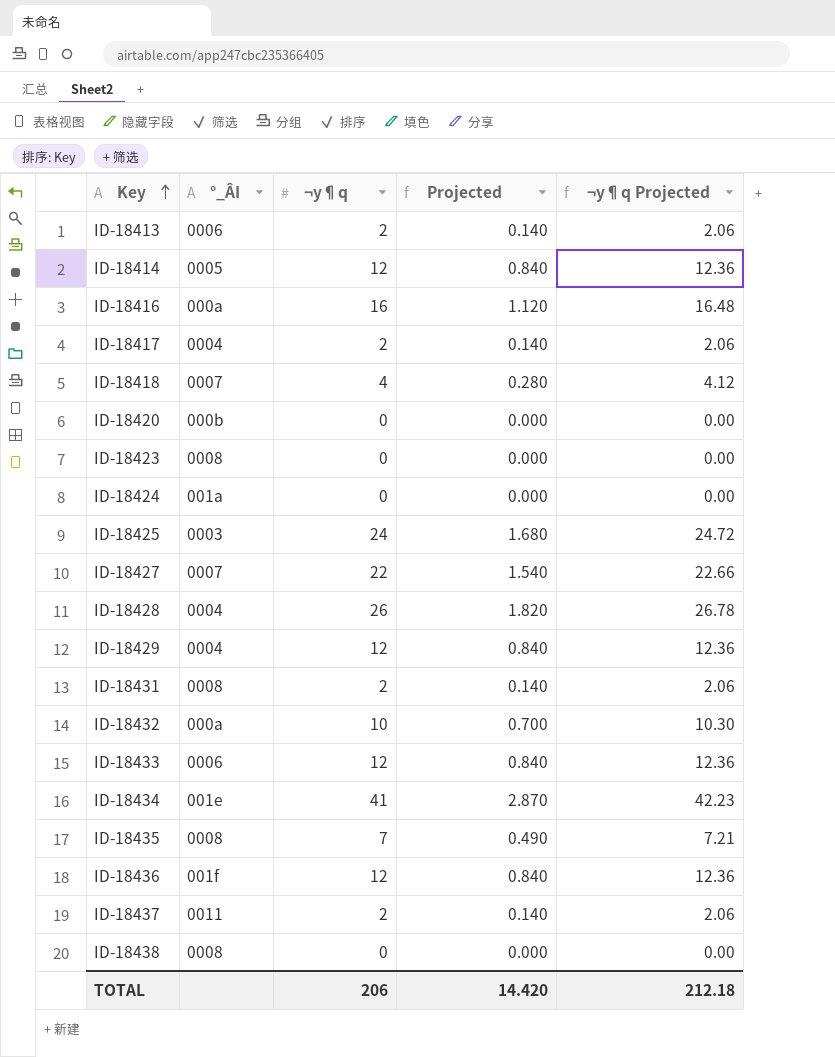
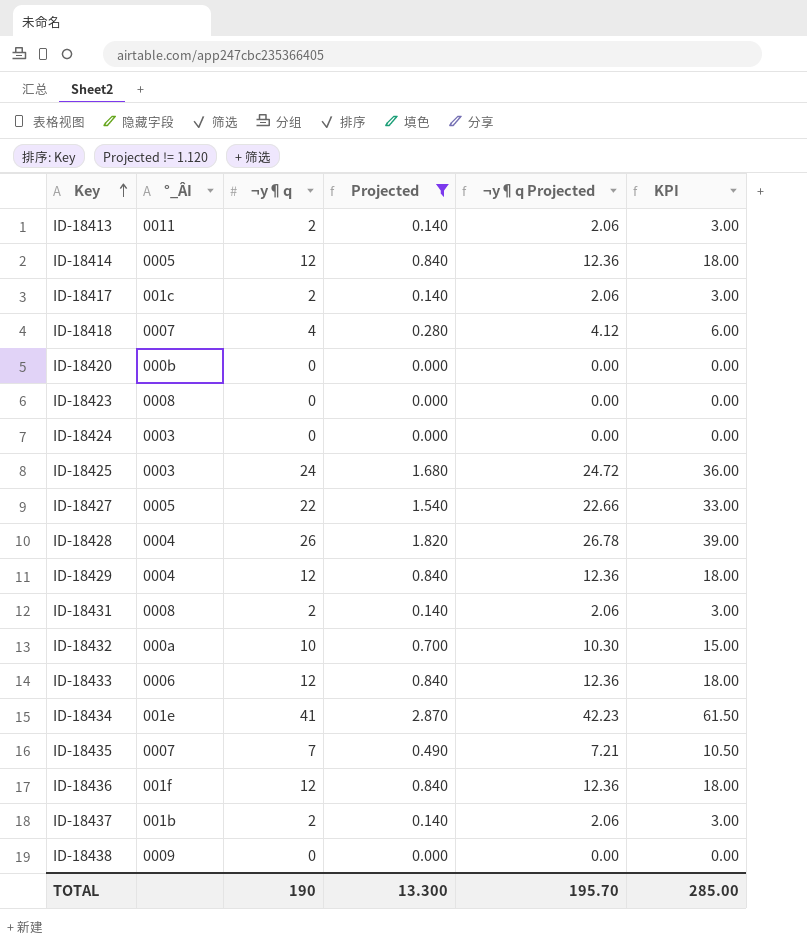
filter: none -> Projected != 1.120
column KPI | formula: none -> [¬y¶q] * 1.5
ID-18413 | °_ÂI: 0006 -> 0011
ID-18417 | °_ÂI: 0004 -> 001c
ID-18424 | °_ÂI: 001a -> 0003
ID-18427 | °_ÂI: 0007 -> 0005
ID-18435 | °_ÂI: 0008 -> 0007
ID-18437 | °_ÂI: 0011 -> 001b
ID-18438 | °_ÂI: 0008 -> 0009
TOTAL | ¬y¶q: 206 -> 190
TOTAL | Projected: 14.420 -> 13.300
TOTAL | ¬y¶q Projected: 212.18 -> 195.70

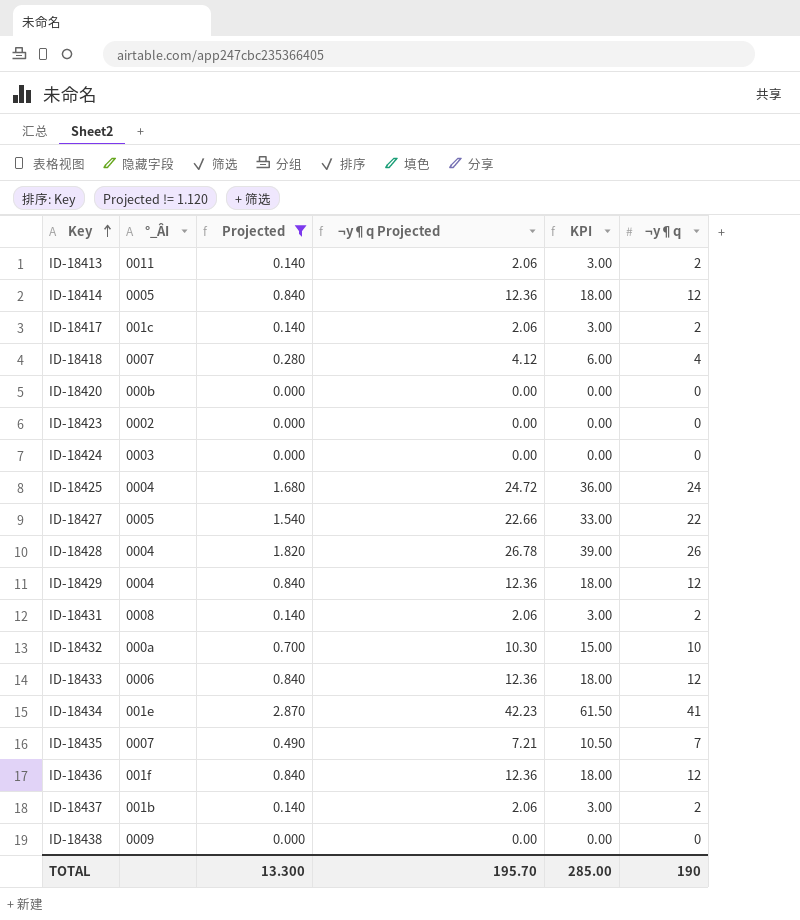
column ¬y¶q | position: 3 -> 6
ID-18423 | °_ÂI: 0008 -> 0002
ID-18425 | °_ÂI: 0003 -> 0004

